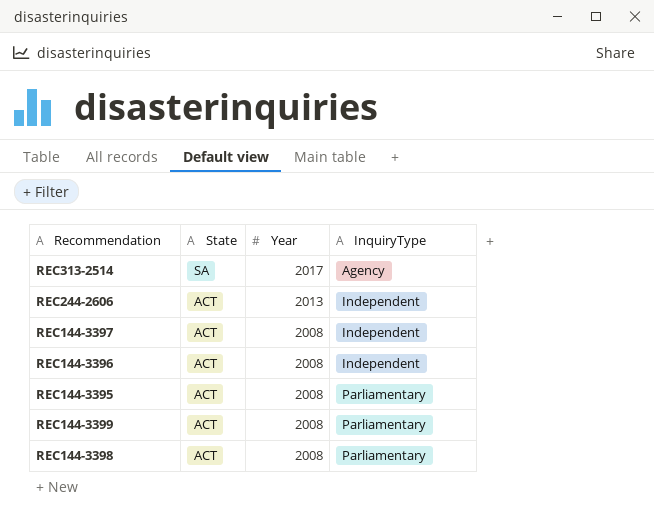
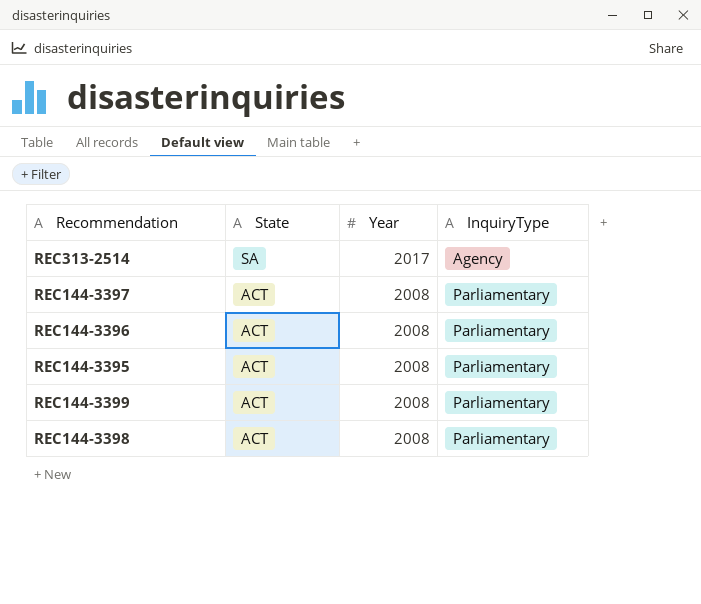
row REC244-2606: ACT | 2013 | Independent -> none
REC144-3397 | InquiryType: Independent -> Parliamentary
REC144-3396 | InquiryType: Independent -> Parliamentary

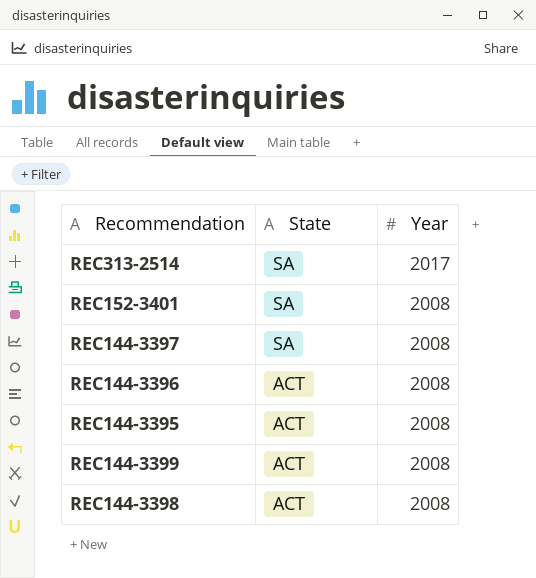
column InquiryType | position: 4 -> none
row REC152-3401: none -> SA | 2008
REC144-3397 | State: ACT -> SA

